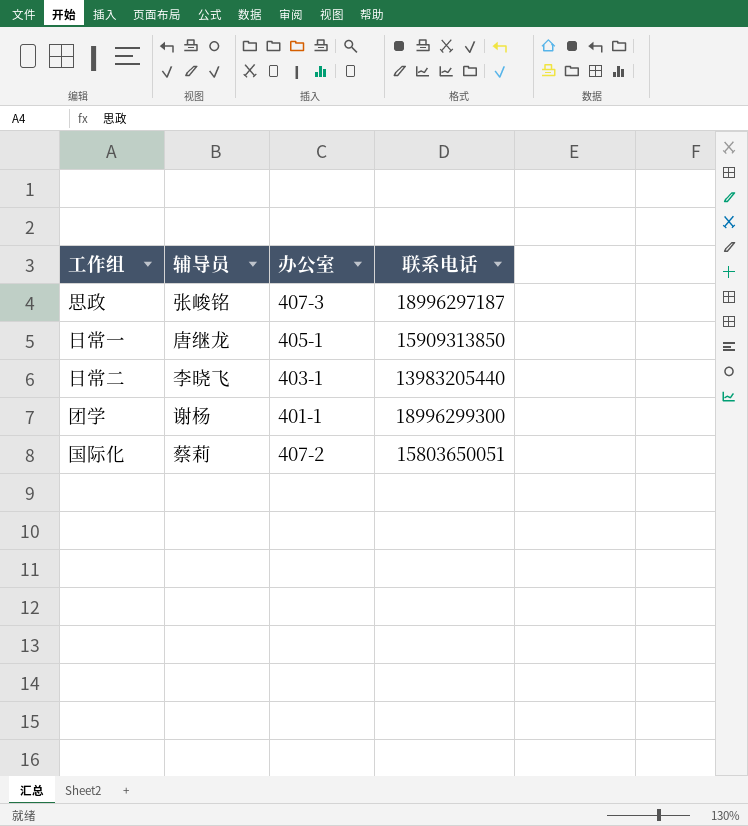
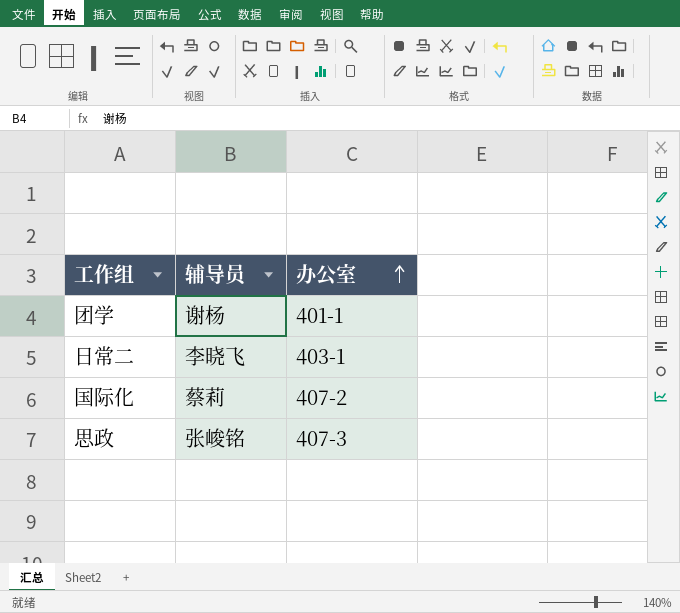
row order: none -> 办公室 ascending
column 联系电话 | position: 4 -> none
row 日常一: 唐继龙 | 405-1 | 15909313850 -> none

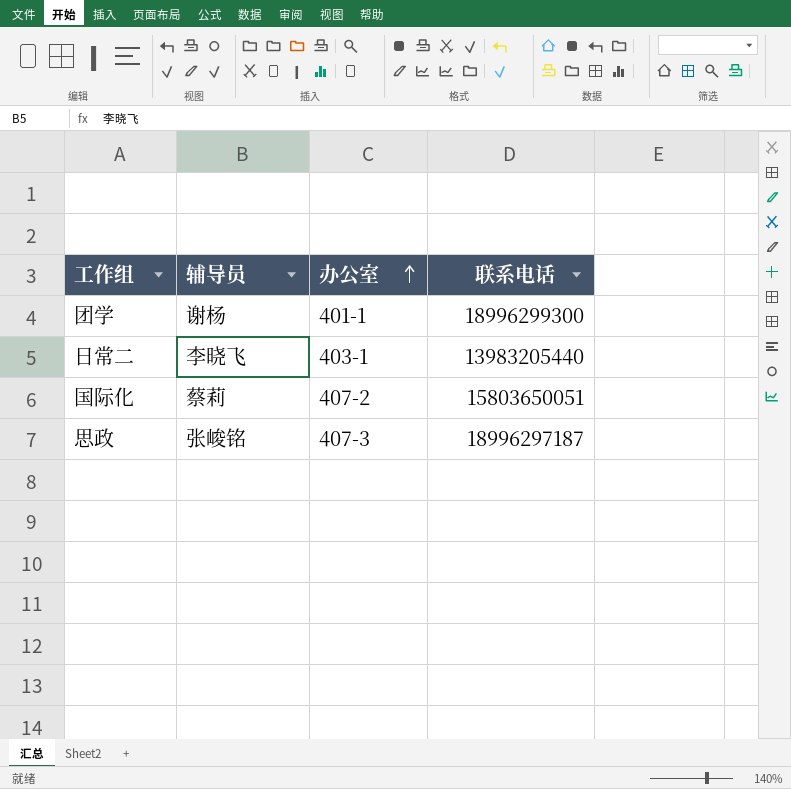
column 联系电话 | position: none -> 4

